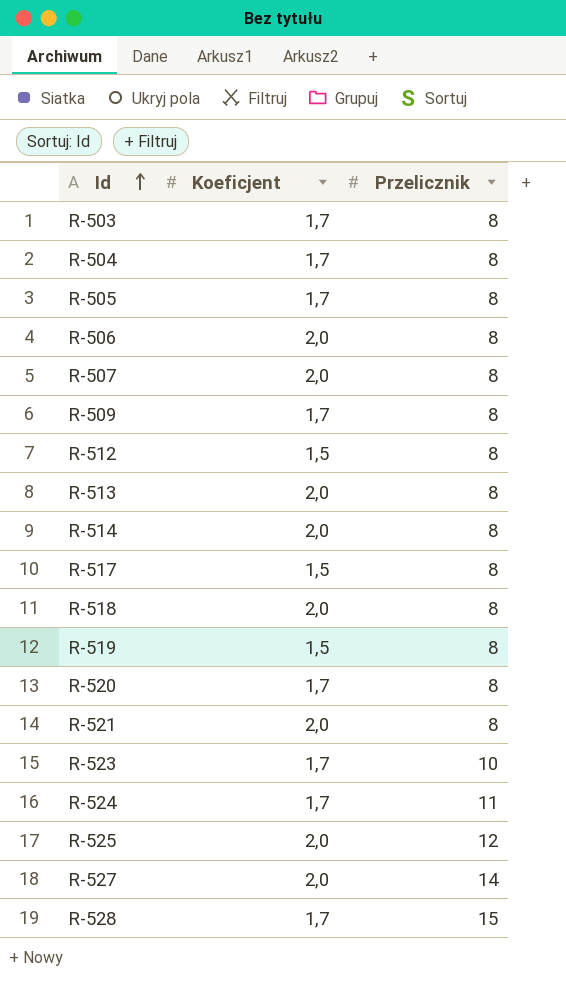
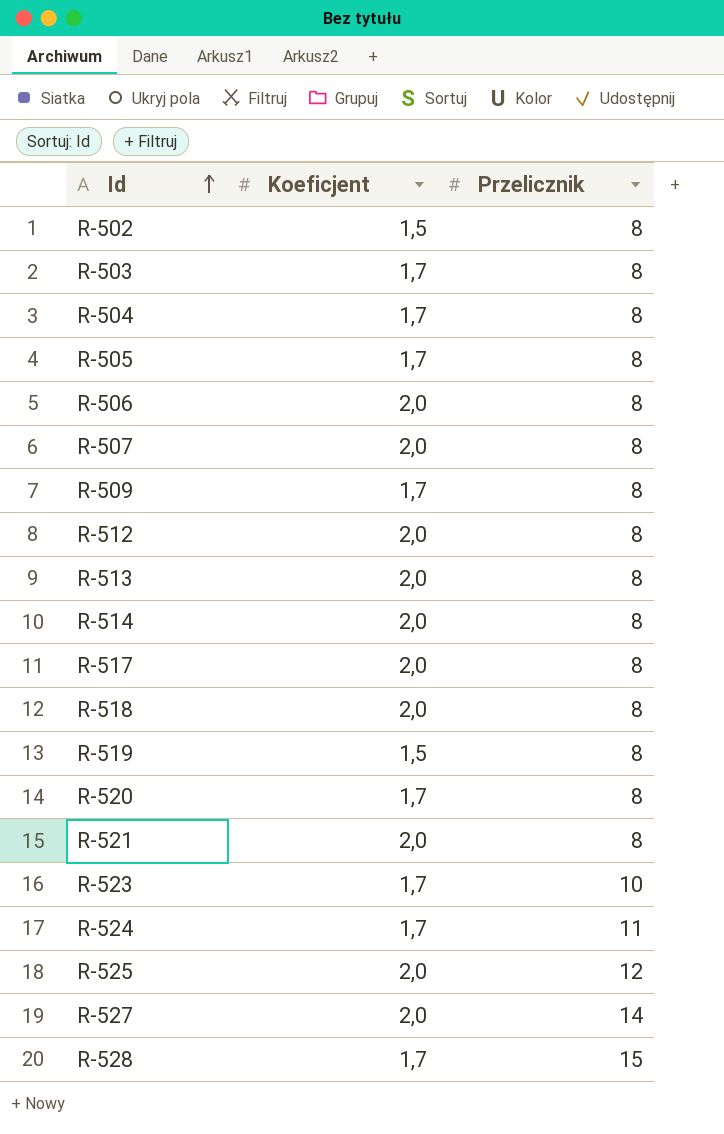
row R-502: none -> 1,5 | 8
R-512 | Koeficjent: 1,5 -> 2,0
R-517 | Koeficjent: 1,5 -> 2,0

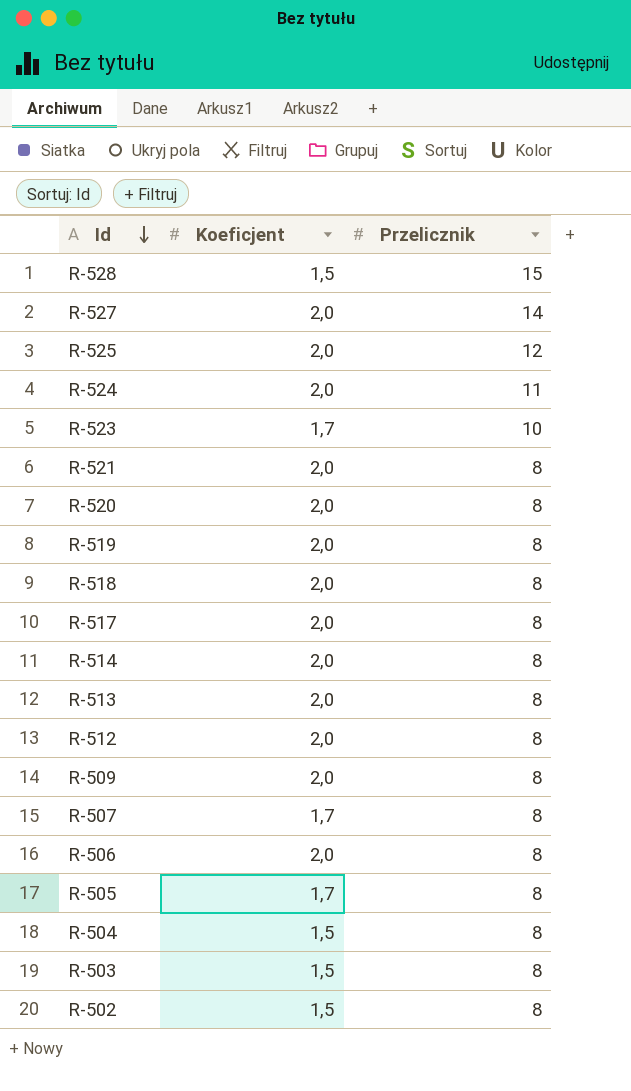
row order: Id ascending -> Id descending
R-528 | Koeficjent: 1,7 -> 1,5
R-524 | Koeficjent: 1,7 -> 2,0
R-520 | Koeficjent: 1,7 -> 2,0
R-519 | Koeficjent: 1,5 -> 2,0
R-509 | Koeficjent: 1,7 -> 2,0
R-507 | Koeficjent: 2,0 -> 1,7
R-504 | Koeficjent: 1,7 -> 1,5
R-503 | Koeficjent: 1,7 -> 1,5

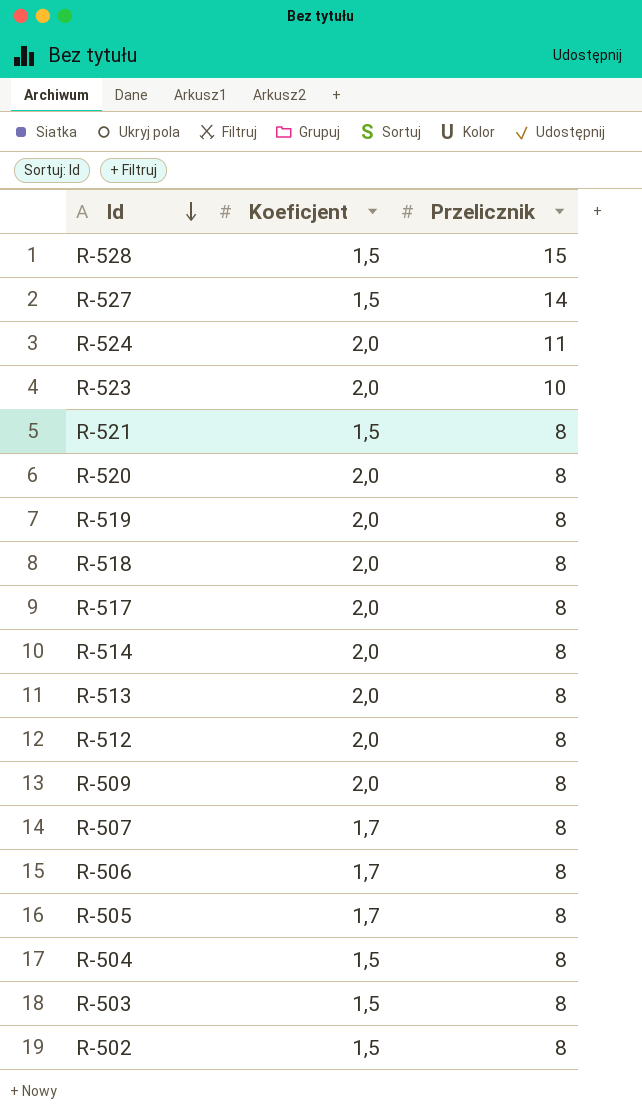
row R-525: 2,0 | 12 -> none
R-527 | Koeficjent: 2,0 -> 1,5
R-523 | Koeficjent: 1,7 -> 2,0
R-521 | Koeficjent: 2,0 -> 1,5
R-506 | Koeficjent: 2,0 -> 1,7

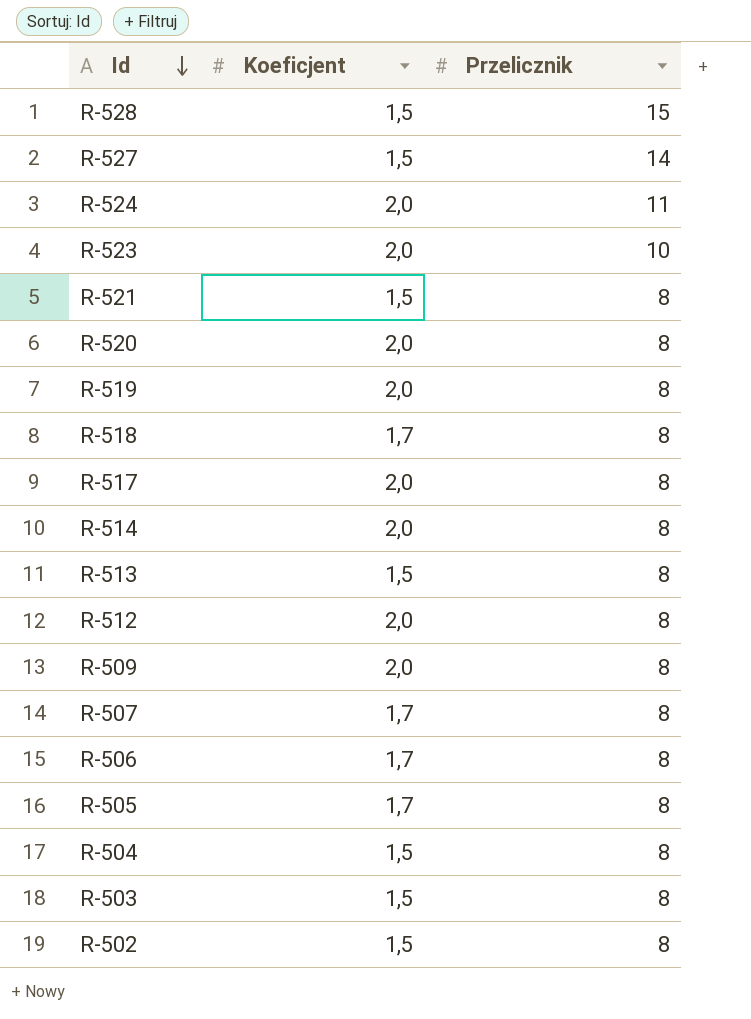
R-518 | Koeficjent: 2,0 -> 1,7
R-513 | Koeficjent: 2,0 -> 1,5

